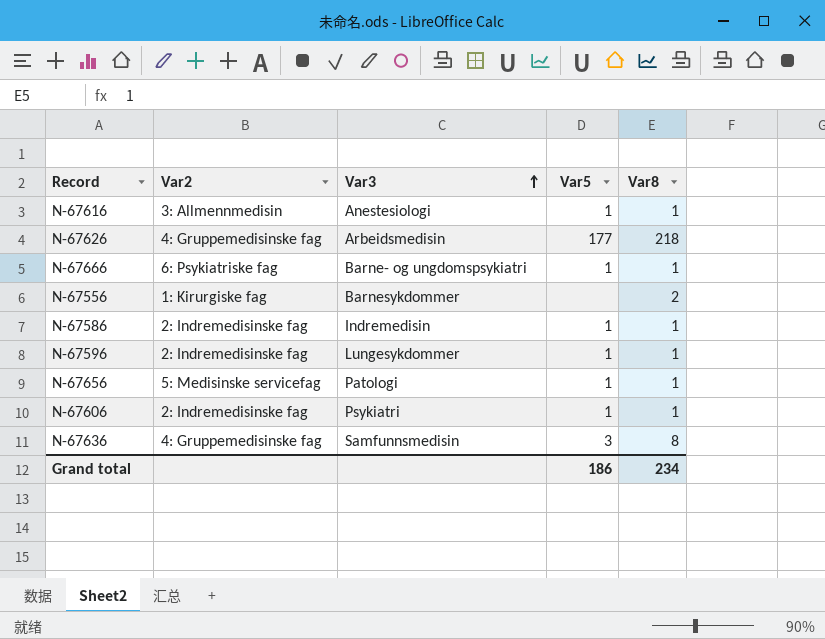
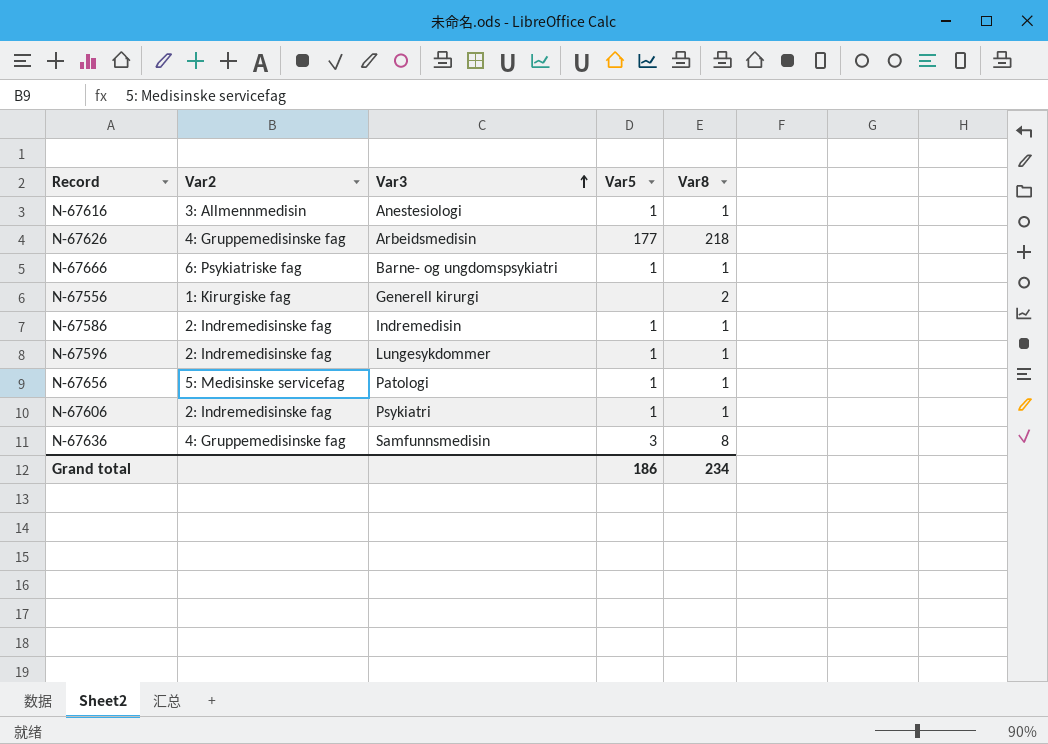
N-67556 | Var3: Barnesykdommer -> Generell kirurgi

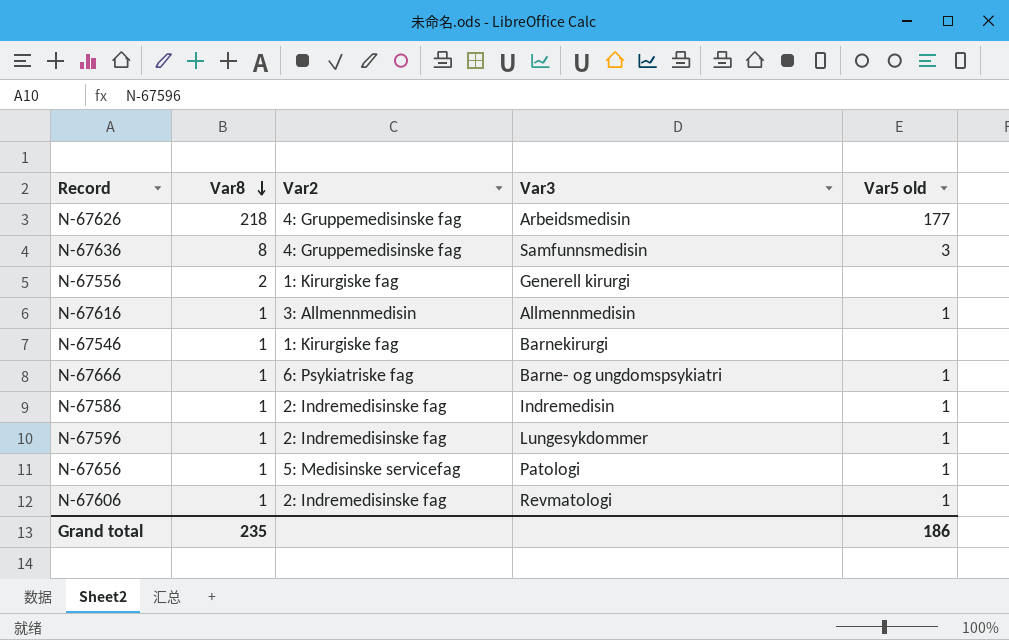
row order: Var3 ascending -> Var8 descending
column Var8 | position: 5 -> 2
column name: Var5 -> Var5 old
N-67616 | Var3: Anestesiologi -> Allmennmedisin
row N-67546: none -> 1 | 1: Kirurgiske fag | Barnekirurgi | none
N-67606 | Var3: Psykiatri -> Revmatologi
Grand total | Var8: 234 -> 235

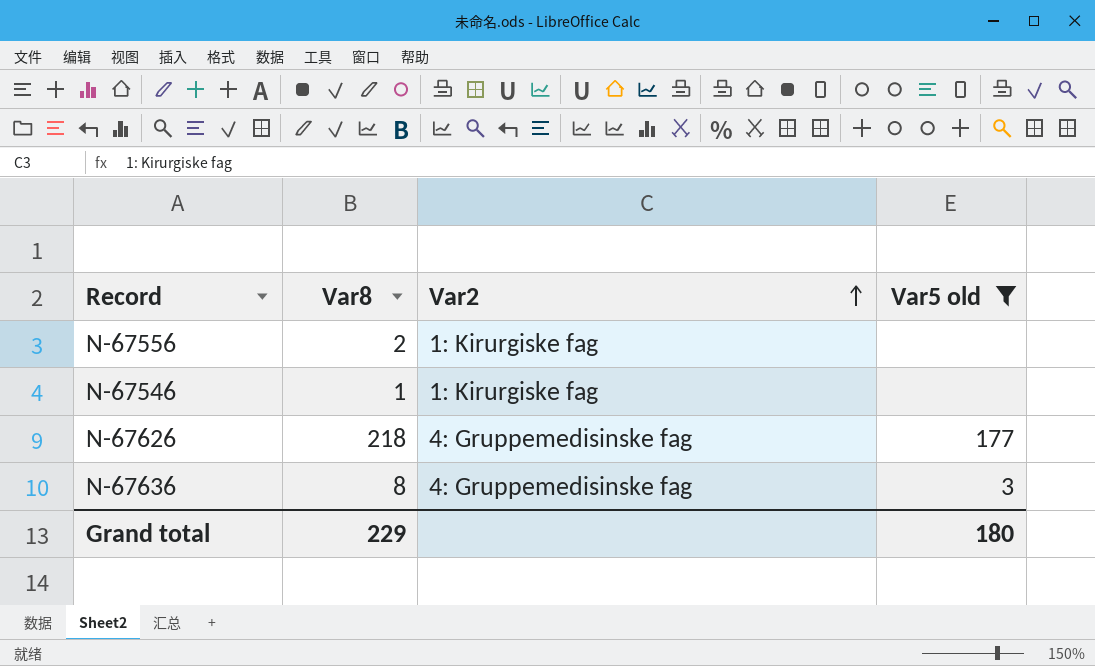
filter: none -> Var5 old != 1
row order: Var8 descending -> Var2 ascending
column Var3 | position: 4 -> none
Grand total | Var8: 235 -> 229
Grand total | Var5 old: 186 -> 180

